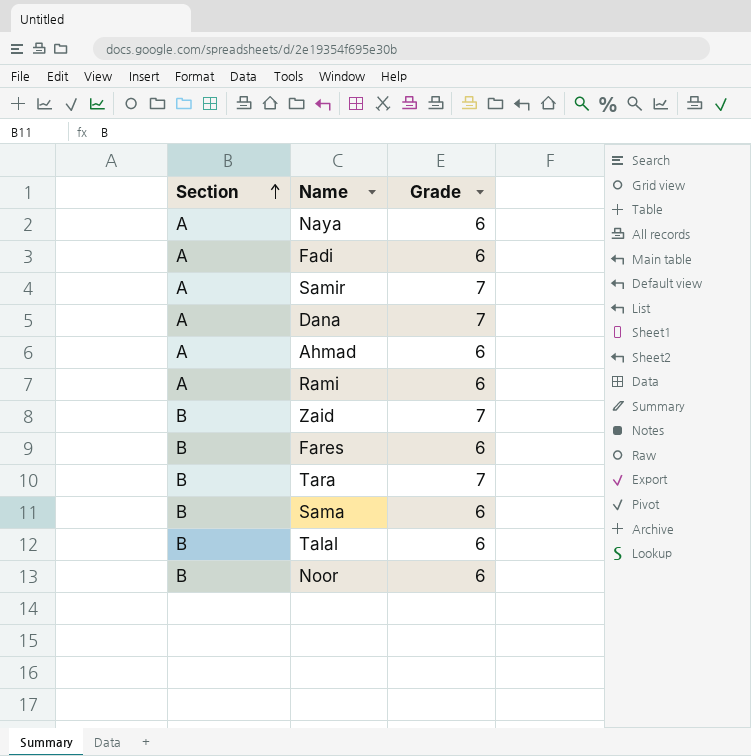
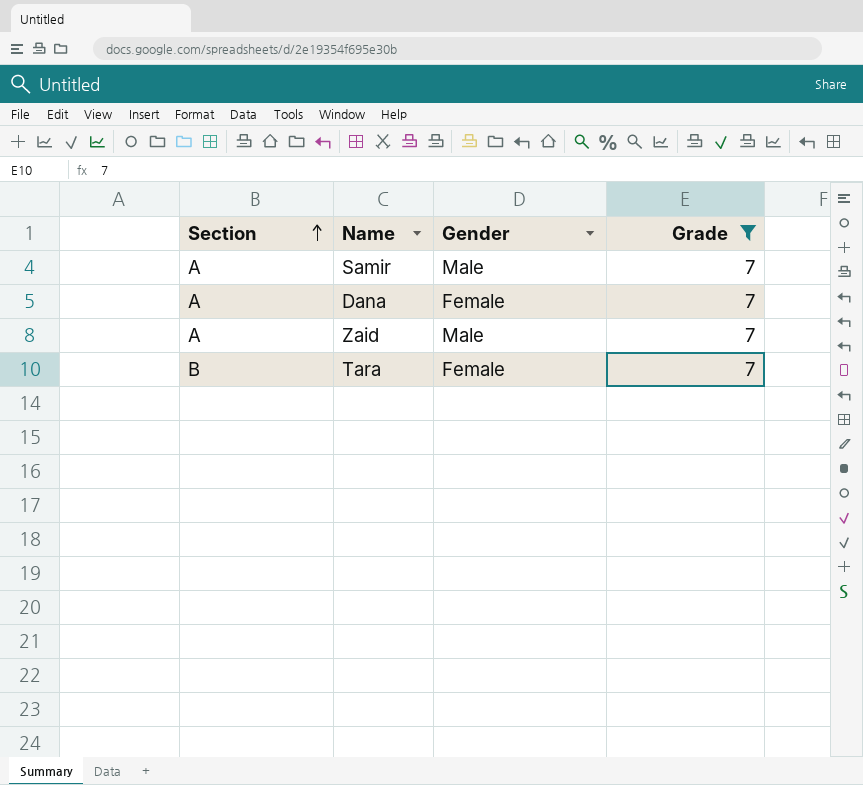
filter: none -> Grade = 7
column Gender | position: none -> 3
Zaid | Section: B -> A

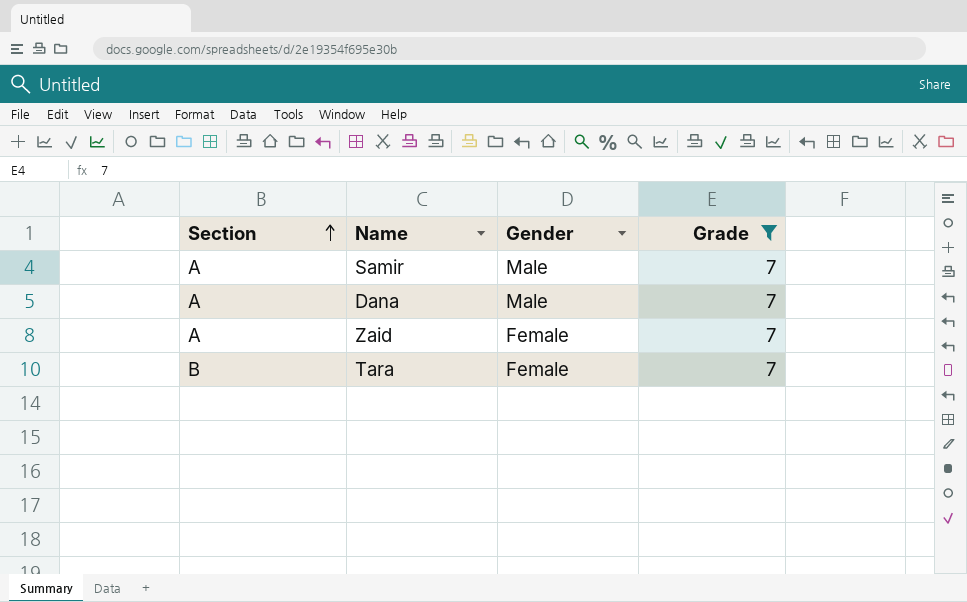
Dana | Gender: Female -> Male
Zaid | Gender: Male -> Female

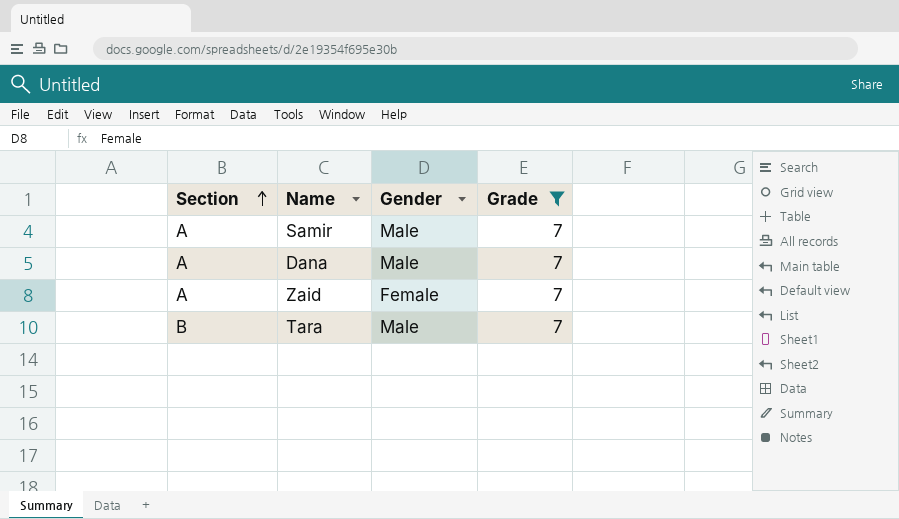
Tara | Gender: Female -> Male

